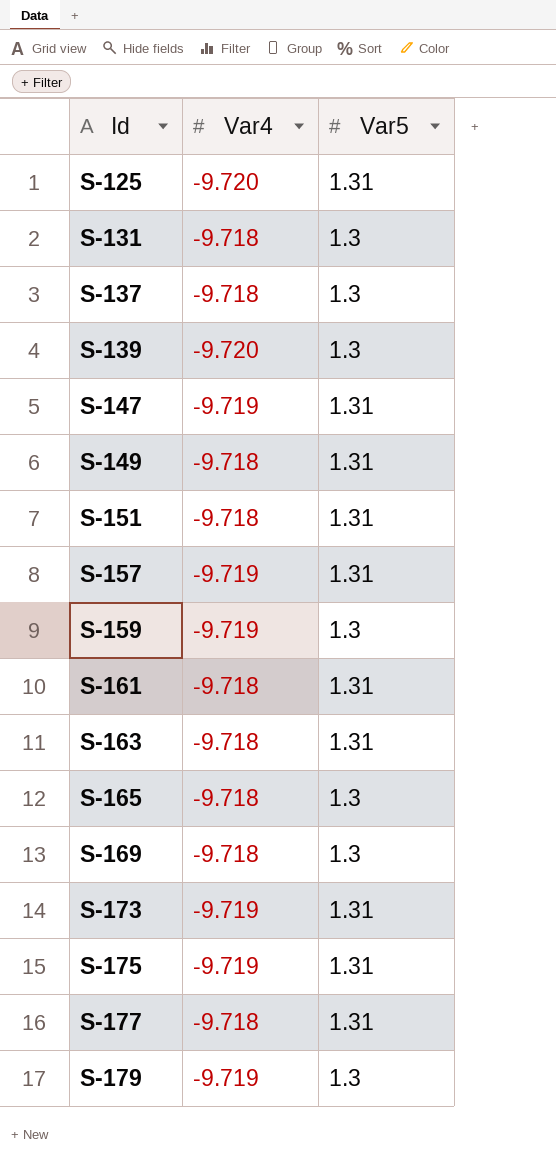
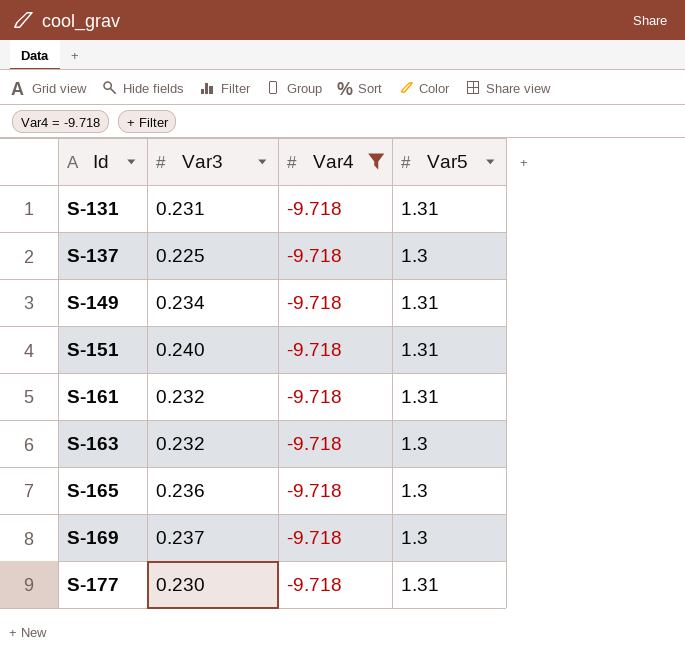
filter: none -> Var4 = -9.718
column Var3 | position: none -> 2
S-131 | Var5: 1.3 -> 1.31
S-163 | Var5: 1.31 -> 1.3

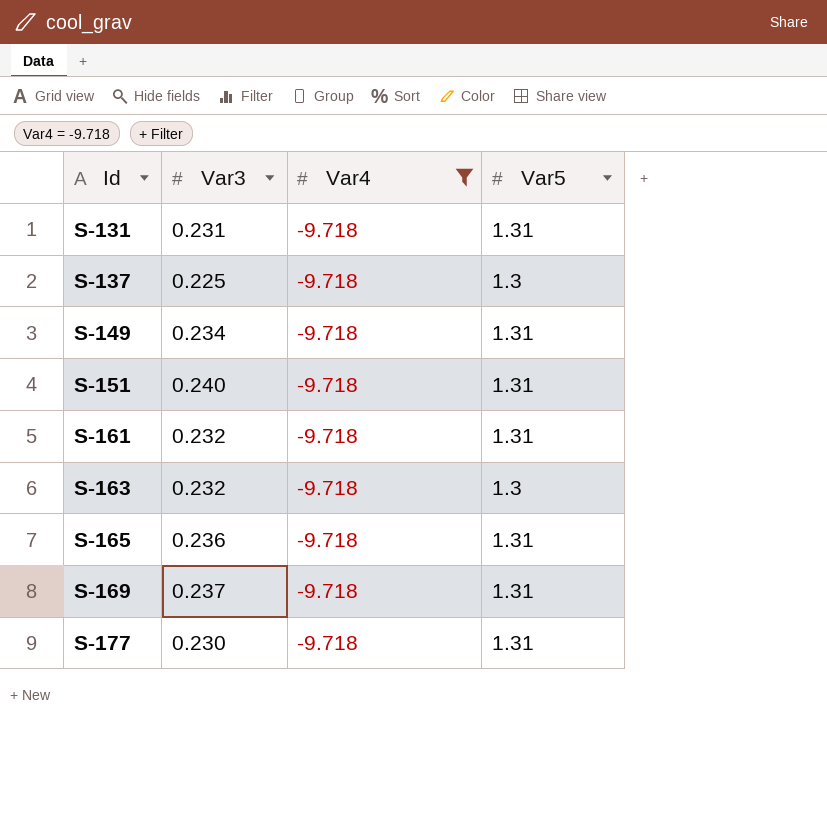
S-165 | Var5: 1.3 -> 1.31
S-169 | Var5: 1.3 -> 1.31

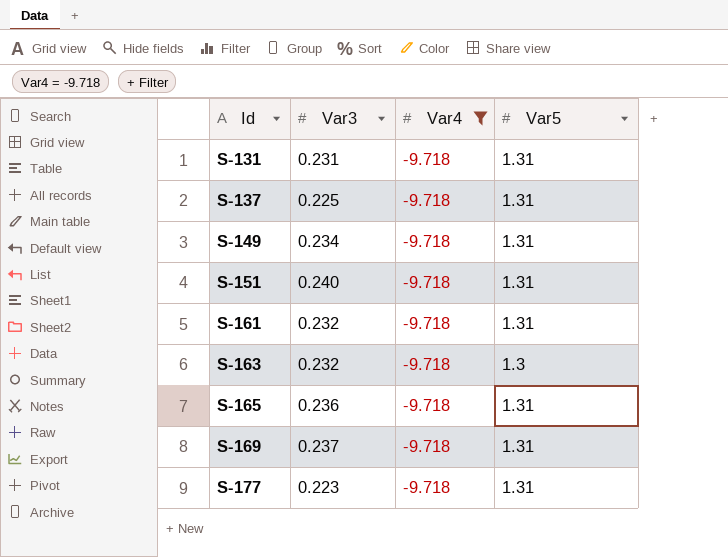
S-137 | Var5: 1.3 -> 1.31
S-177 | Var3: 0.230 -> 0.223

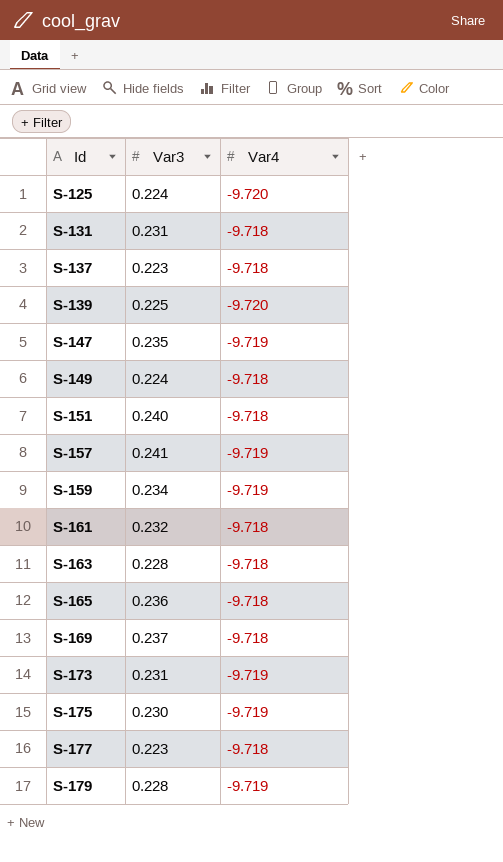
filter: Var4 = -9.718 -> none
column Var5 | position: 4 -> none
S-137 | Var3: 0.225 -> 0.223
S-149 | Var3: 0.234 -> 0.224
S-163 | Var3: 0.232 -> 0.228

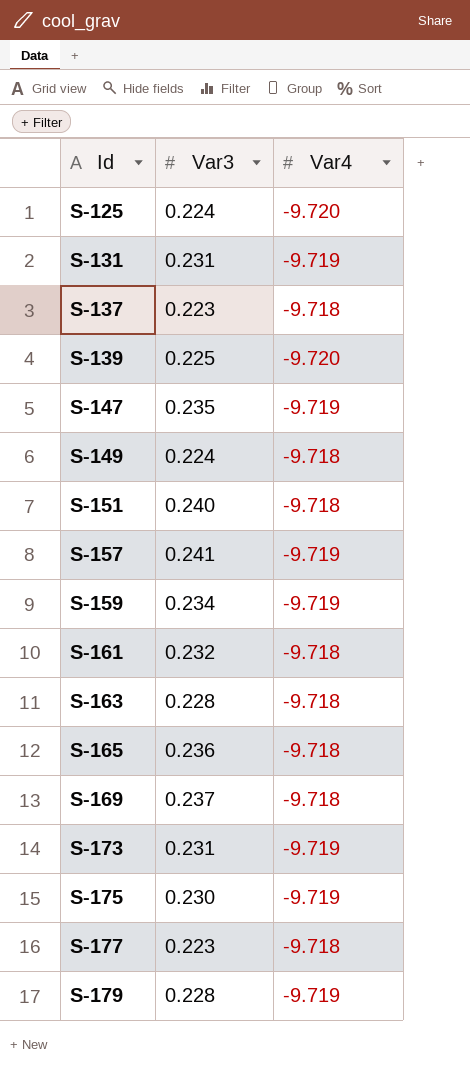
S-131 | Var4: -9.718 -> -9.719

